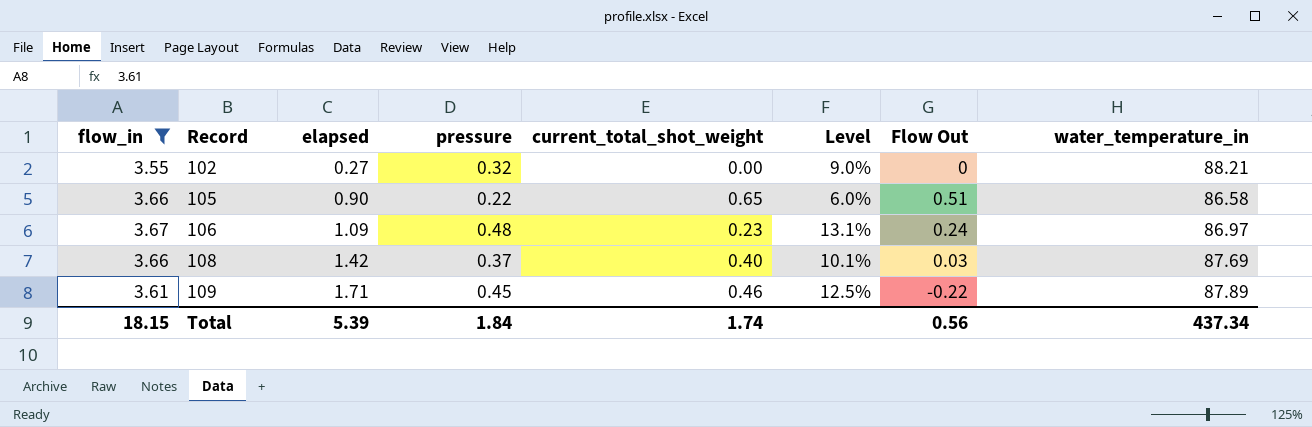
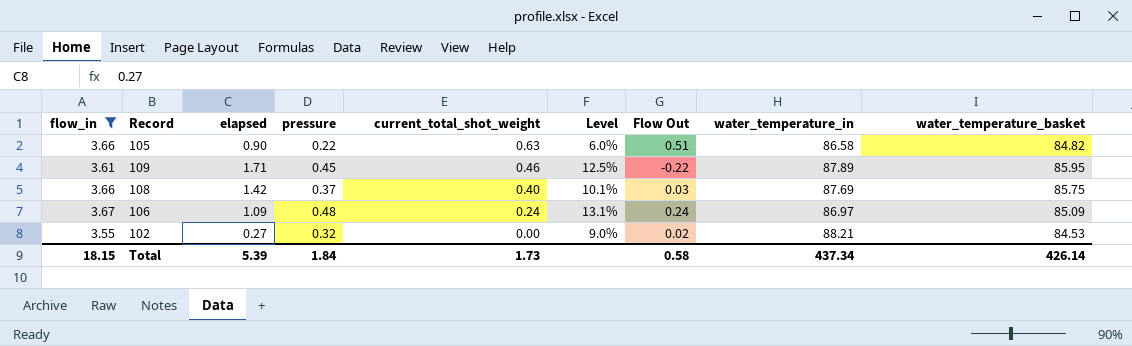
row order: Record ascending -> current_total_shot_weight descending
column water_temperature_basket | position: none -> 9
105 | current_total_shot_weight: 0.65 -> 0.63
106 | current_total_shot_weight: 0.23 -> 0.24
102 | Flow Out: 0 -> 0.02
Total | current_total_shot_weight: 1.74 -> 1.73
Total | Flow Out: 0.56 -> 0.58

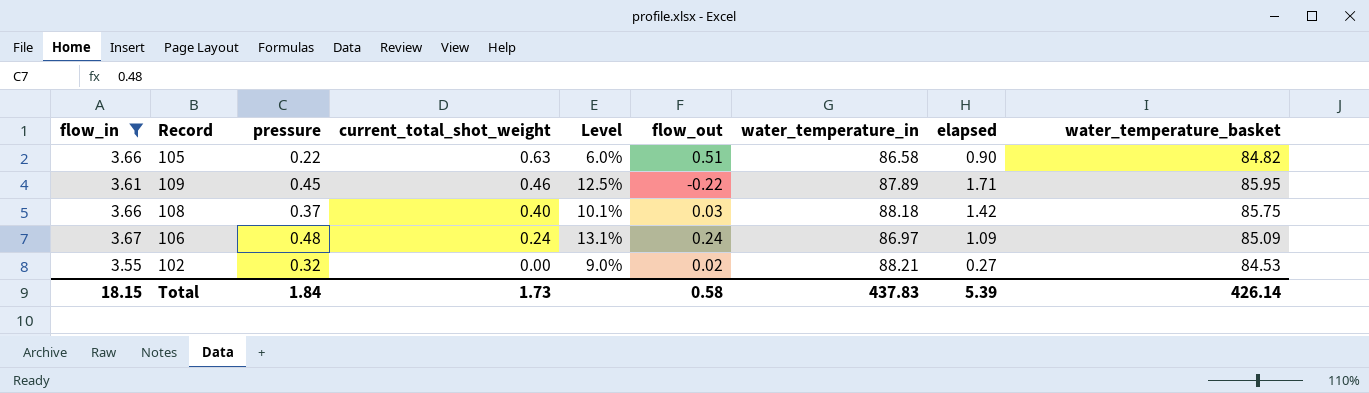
column name: Flow Out -> flow_out
column elapsed | position: 3 -> 8
108 | water_temperature_in: 87.69 -> 88.18
Total | water_temperature_in: 437.34 -> 437.83

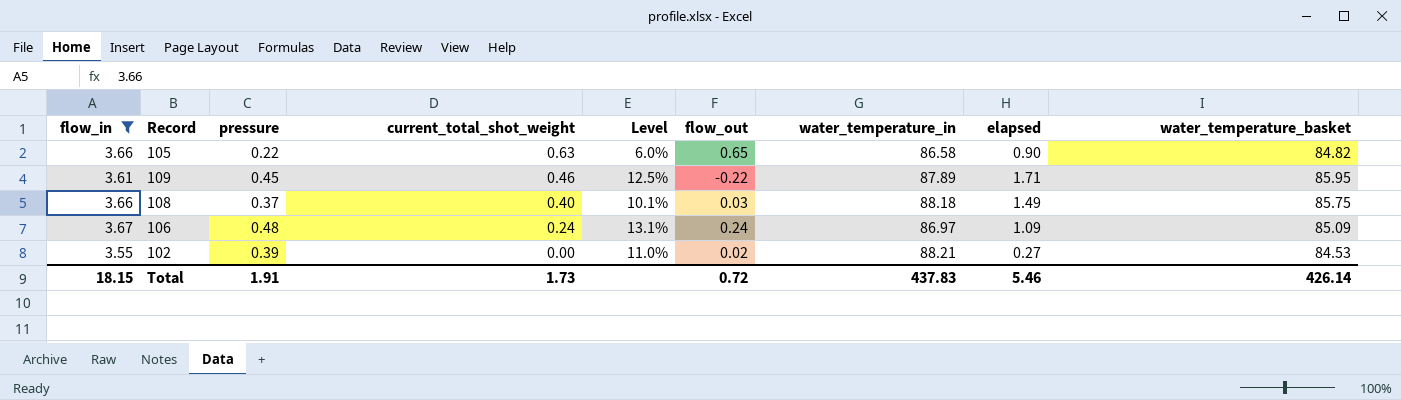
105 | flow_out: 0.51 -> 0.65
108 | elapsed: 1.42 -> 1.49
102 | pressure: 0.32 -> 0.39
102 | Level: 9.0% -> 11.0%
Total | pressure: 1.84 -> 1.91
Total | flow_out: 0.58 -> 0.72
Total | elapsed: 5.39 -> 5.46

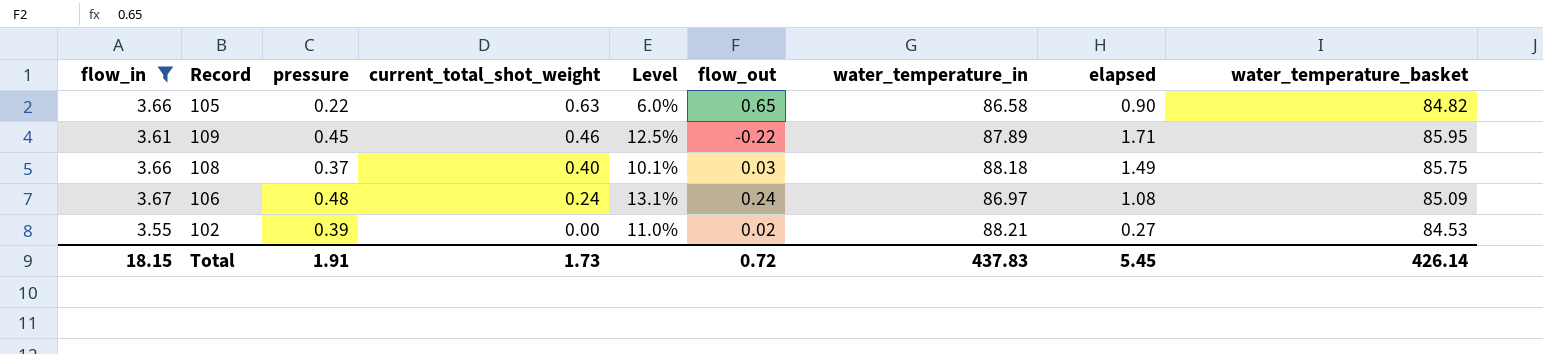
106 | elapsed: 1.09 -> 1.08
Total | elapsed: 5.46 -> 5.45

